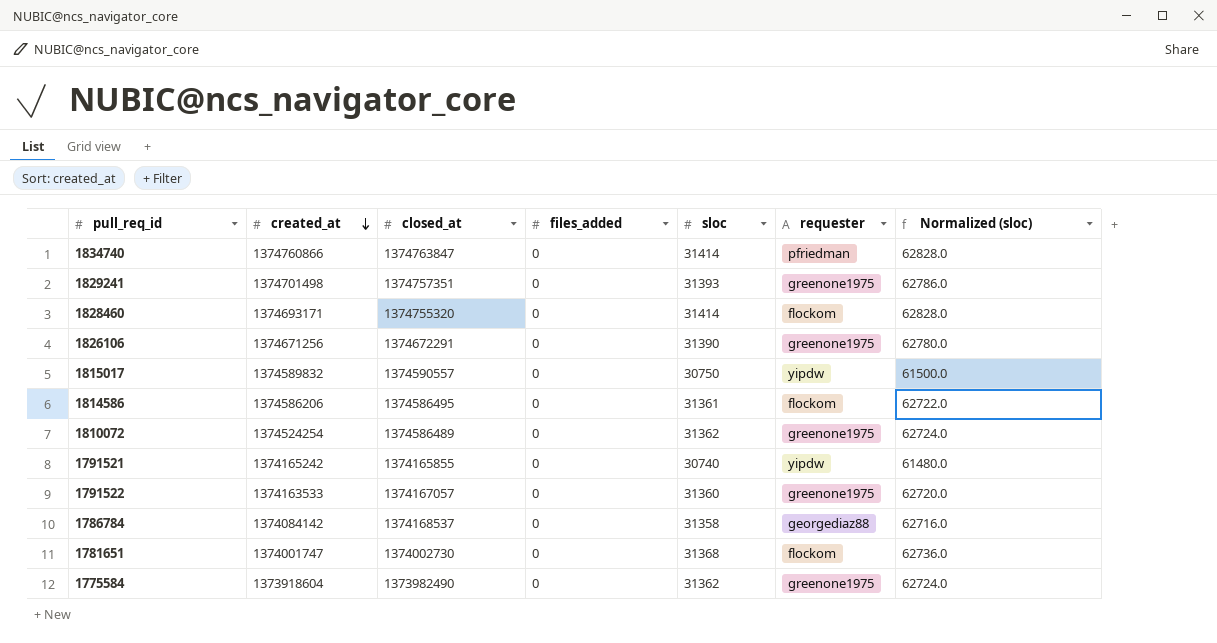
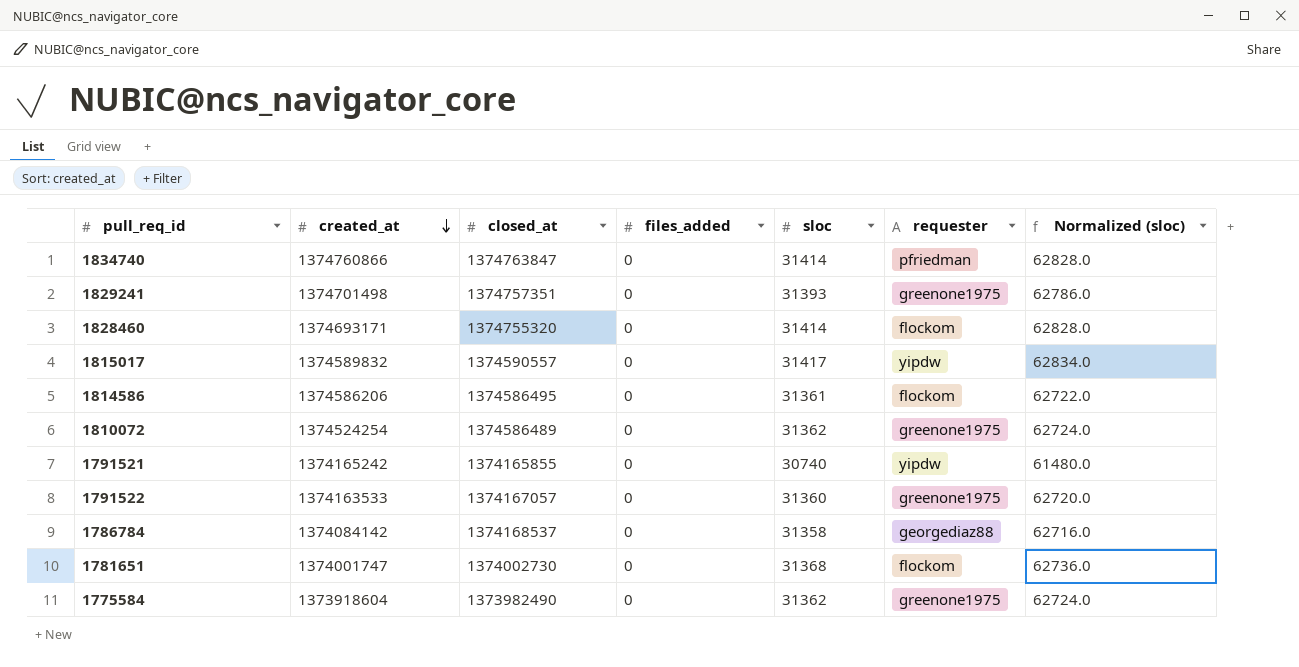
row 1826106: 1374671256 | 1374672291 | 0 | 31390 | greenone1975 | 62780.0 -> none
1815017 | sloc: 30750 -> 31417
1815017 | Normalized (sloc): 61500.0 -> 62834.0

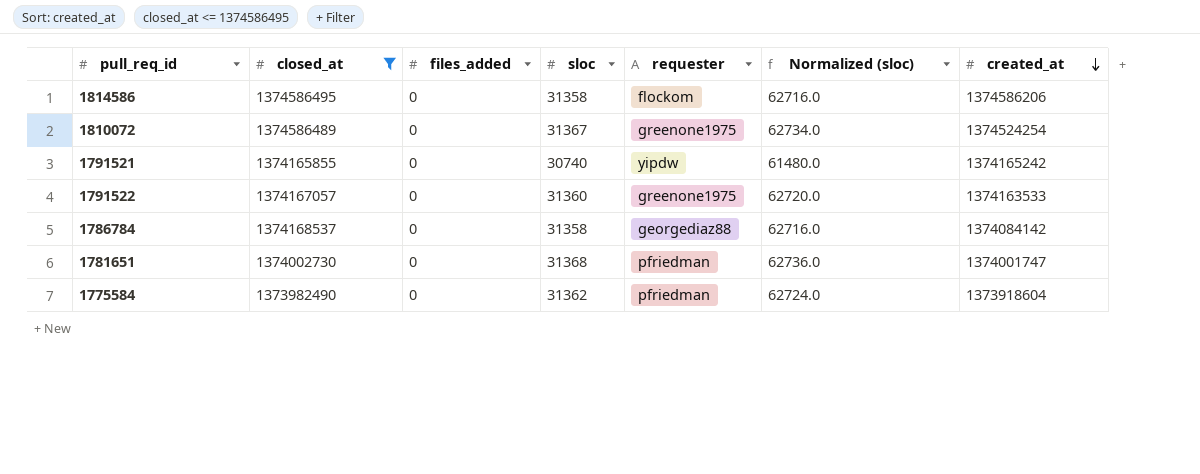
filter: none -> closed_at <= 1374586495
column created_at | position: 2 -> 7
1814586 | sloc: 31361 -> 31358
1814586 | Normalized (sloc): 62722.0 -> 62716.0
1810072 | sloc: 31362 -> 31367
1810072 | Normalized (sloc): 62724.0 -> 62734.0
1781651 | requester: flockom -> pfriedman
1775584 | requester: greenone1975 -> pfriedman

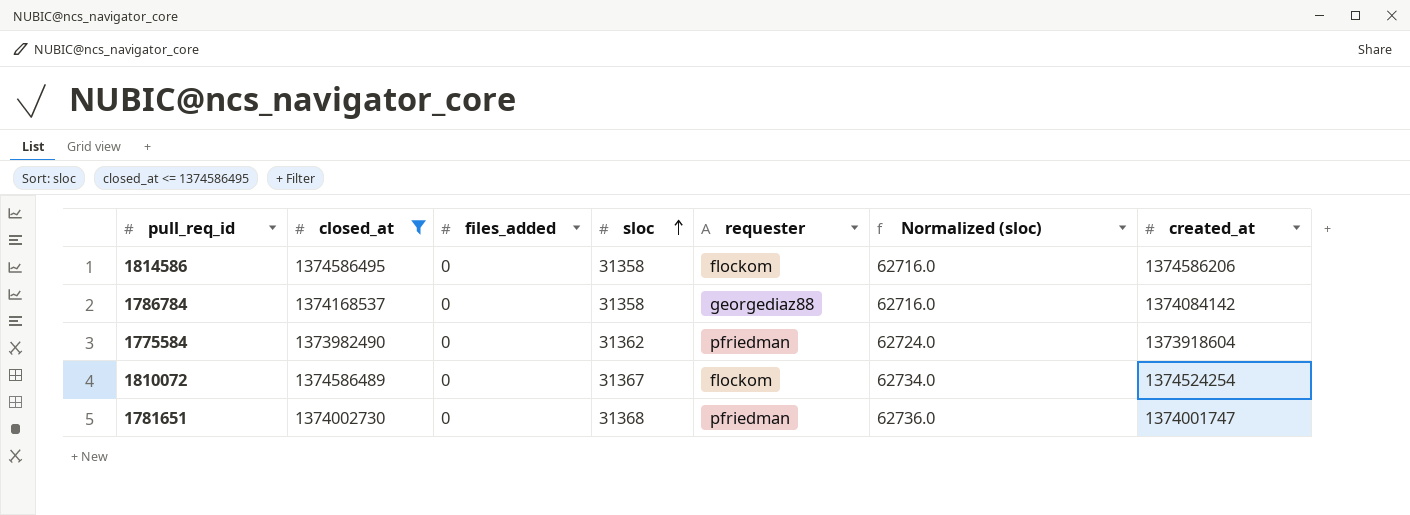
row order: created_at descending -> sloc ascending
row 1791521: 1374165855 | 0 | 30740 | yipdw | 61480.0 | 1374165242 -> none
row 1791522: 1374167057 | 0 | 31360 | greenone1975 | 62720.0 | 1374163533 -> none
1810072 | requester: greenone1975 -> flockom

